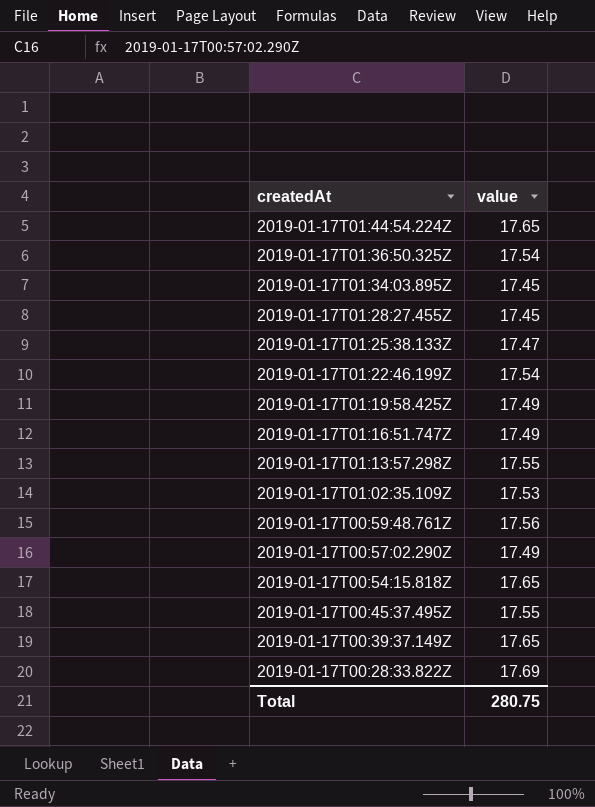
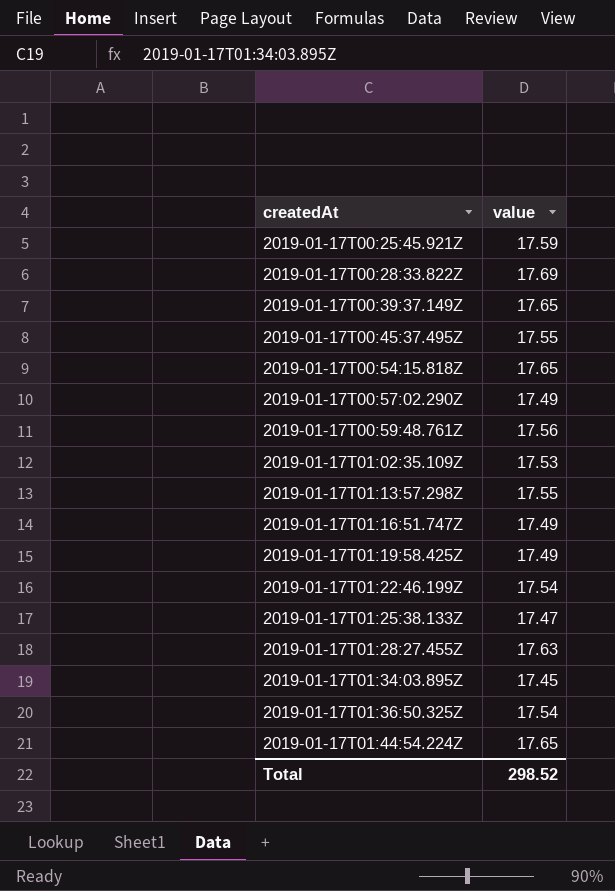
row order: createdAt descending -> createdAt ascending
row 2019-01-17T00:25:45.921Z: none -> 17.59
2019-01-17T01:28:27.455Z | value: 17.45 -> 17.63
Total | value: 280.75 -> 298.52

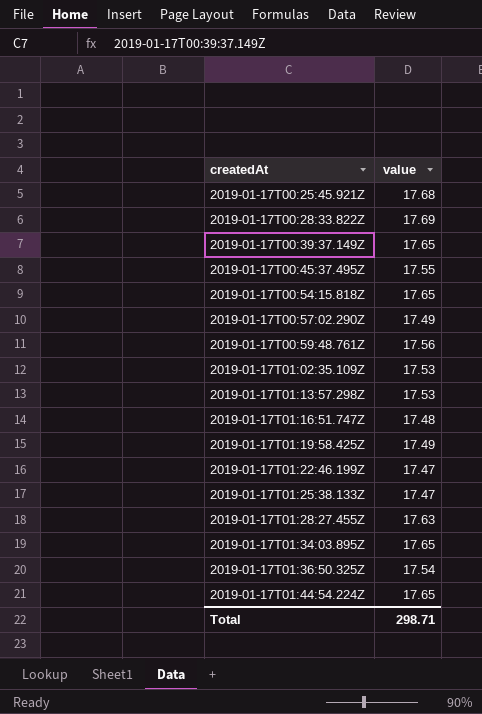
2019-01-17T00:25:45.921Z | value: 17.59 -> 17.68
2019-01-17T01:13:57.298Z | value: 17.55 -> 17.53
2019-01-17T01:16:51.747Z | value: 17.49 -> 17.48
2019-01-17T01:22:46.199Z | value: 17.54 -> 17.47
2019-01-17T01:34:03.895Z | value: 17.45 -> 17.65
Total | value: 298.52 -> 298.71

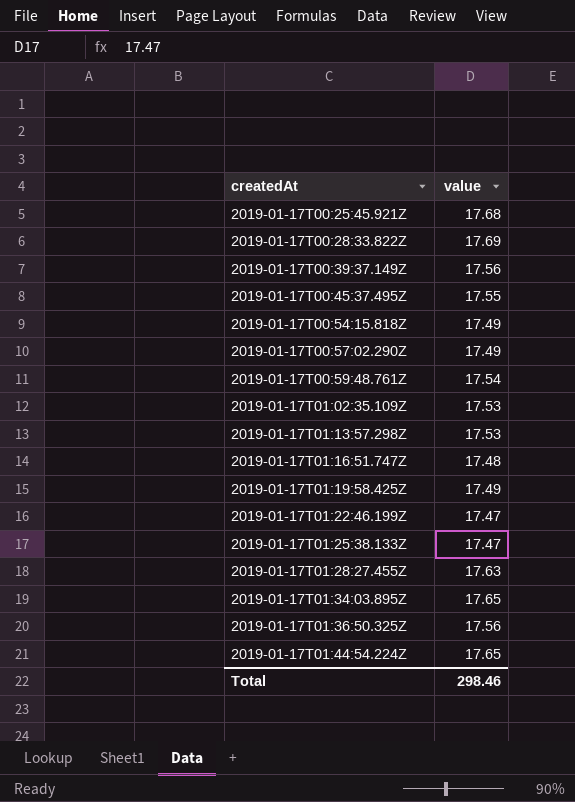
2019-01-17T00:39:37.149Z | value: 17.65 -> 17.56
2019-01-17T00:54:15.818Z | value: 17.65 -> 17.49
2019-01-17T00:59:48.761Z | value: 17.56 -> 17.54
2019-01-17T01:36:50.325Z | value: 17.54 -> 17.56
Total | value: 298.71 -> 298.46

